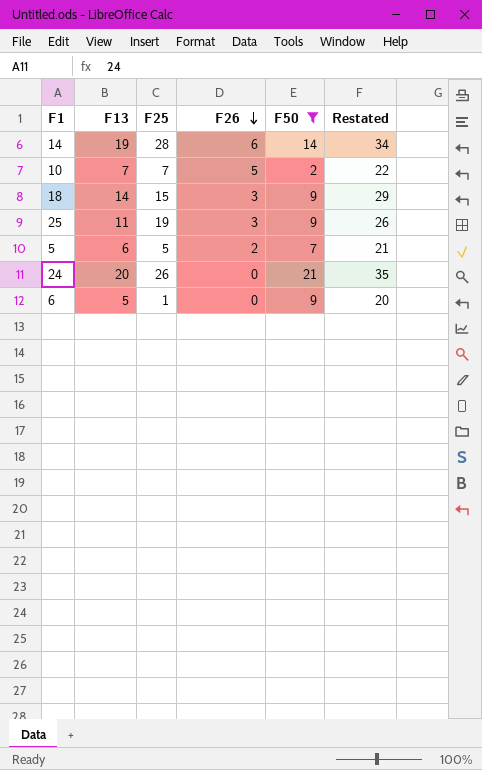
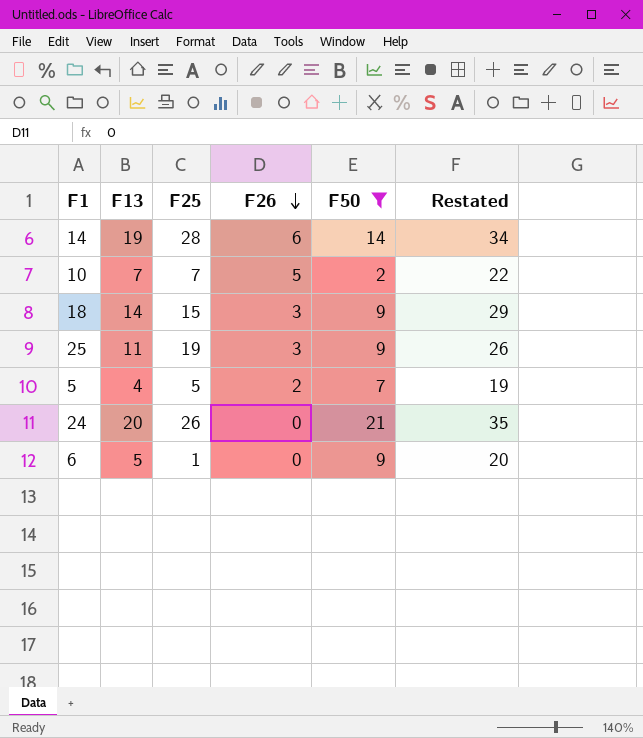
5 | F13: 6 -> 4
5 | Restated: 21 -> 19

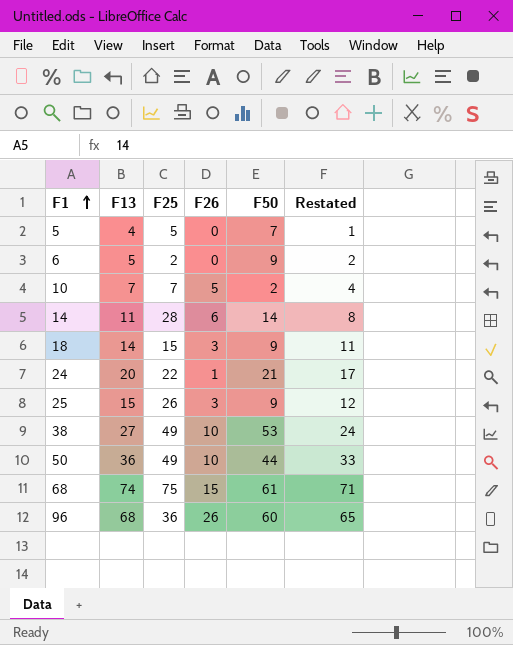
filter: F50 <= 21 -> none
row order: F26 descending -> F1 ascending
column Restated | formula: [F13] + 15 -> [F13] - 3
5 | F26: 2 -> 0
6 | F25: 1 -> 2
14 | F13: 19 -> 11
24 | F25: 26 -> 22
24 | F26: 0 -> 1
25 | F13: 11 -> 15
25 | F25: 19 -> 26

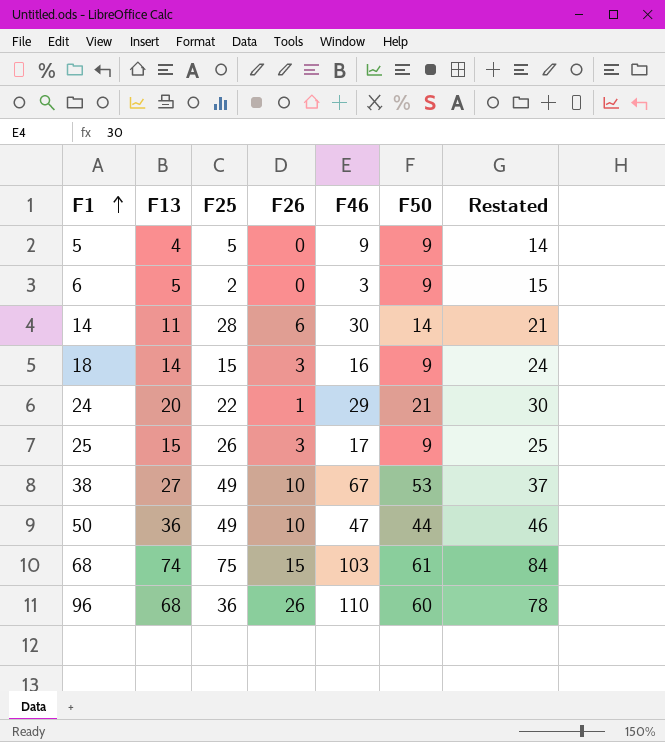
column F46 | position: none -> 5
column Restated | formula: [F13] - 3 -> [F13] + 10
row 10: 7 | 7 | 5 | 2 | 4 -> none
5 | F50: 7 -> 9

